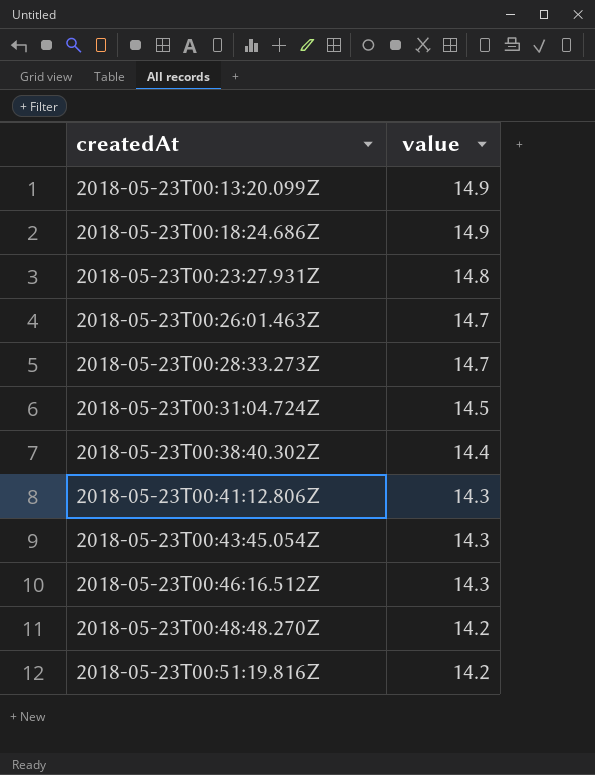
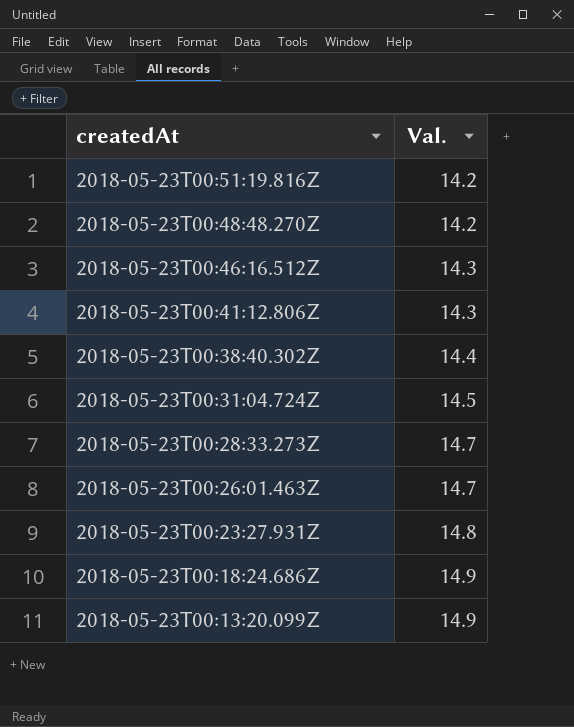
row order: createdAt ascending -> createdAt descending
column name: value -> Val.
row 2018-05-23T00:43:45.054Z: 14.3 -> none

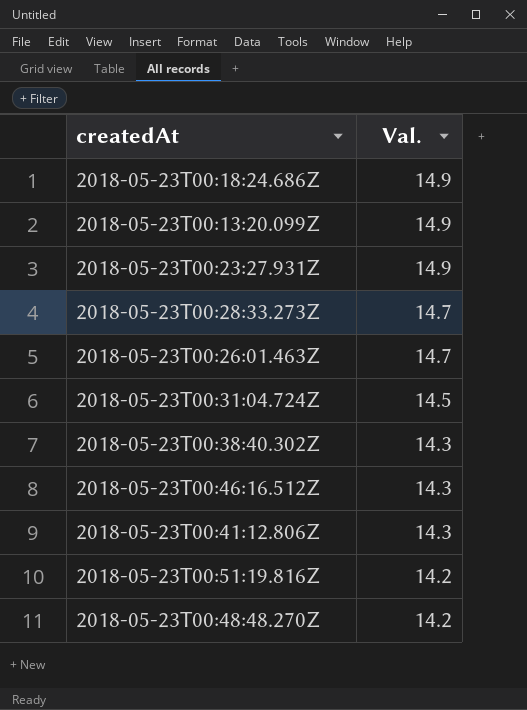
row order: createdAt descending -> Val. descending
2018-05-23T00:23:27.931Z | Val.: 14.8 -> 14.9
2018-05-23T00:38:40.302Z | Val.: 14.4 -> 14.3

